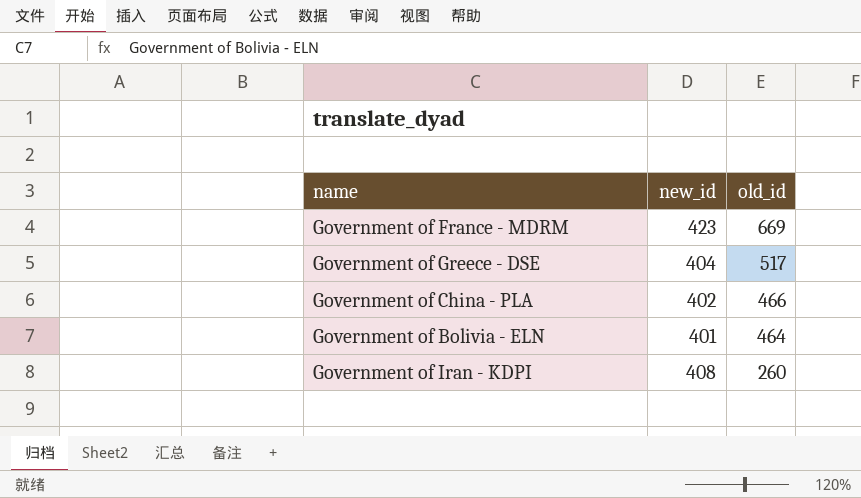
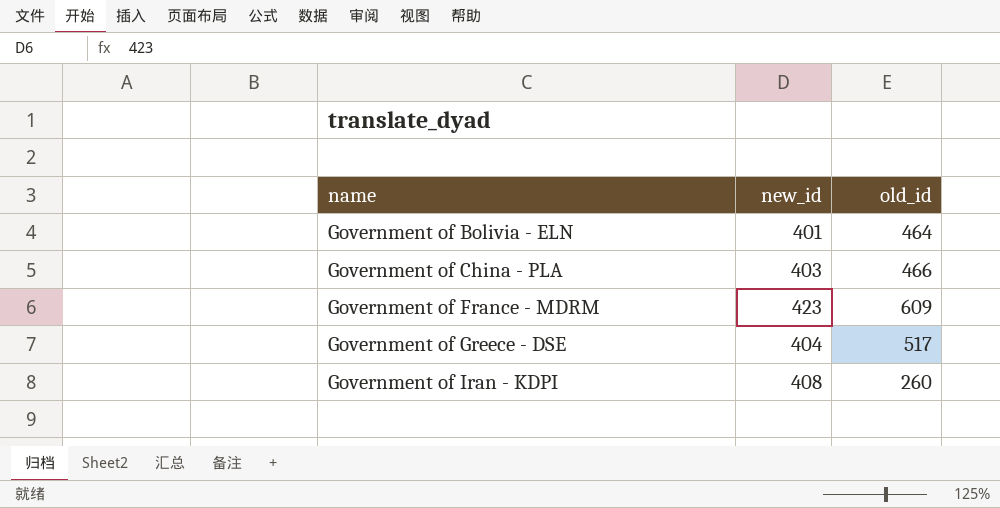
row order: old_id descending -> name ascending
Government of China - PLA | new_id: 402 -> 403
Government of France - MDRM | old_id: 669 -> 609

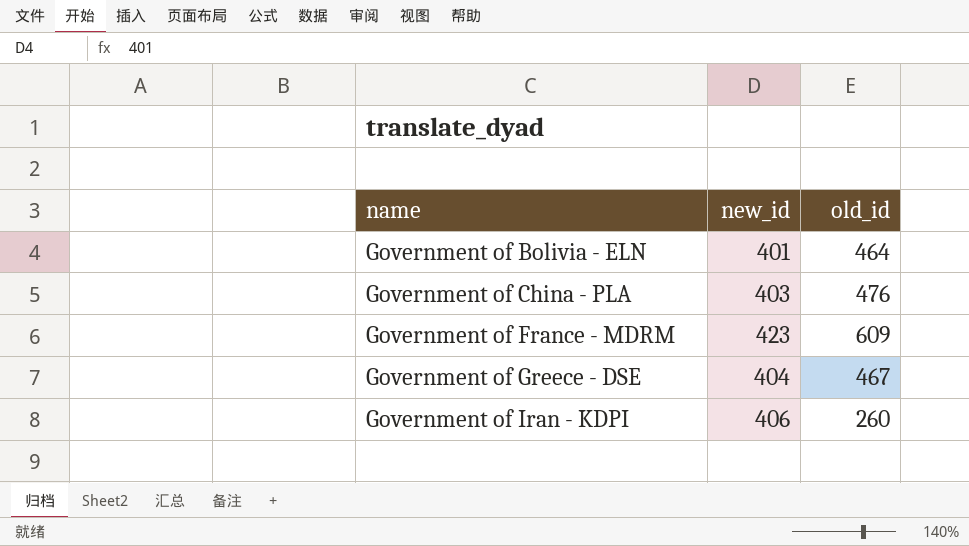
Government of China - PLA | old_id: 466 -> 476
Government of Greece - DSE | old_id: 517 -> 467
Government of Iran - KDPI | new_id: 408 -> 406

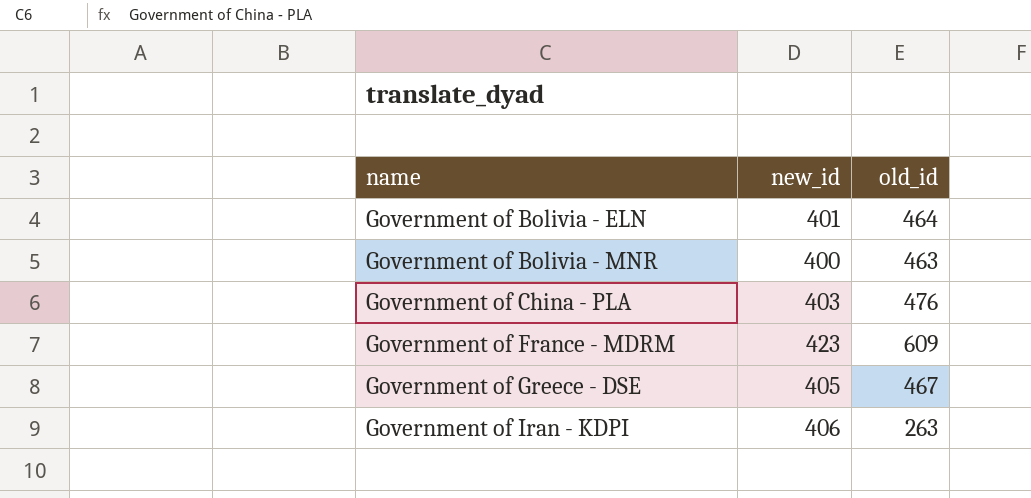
row Government of Bolivia - MNR: none -> 400 | 463
Government of Greece - DSE | new_id: 404 -> 405
Government of Iran - KDPI | old_id: 260 -> 263

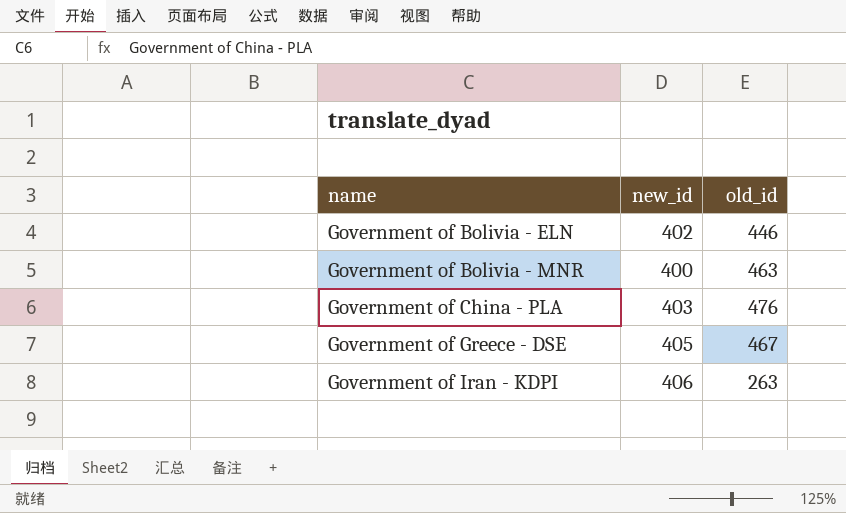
row Government of France - MDRM: 423 | 609 -> none
Government of Bolivia - ELN | new_id: 401 -> 402
Government of Bolivia - ELN | old_id: 464 -> 446

